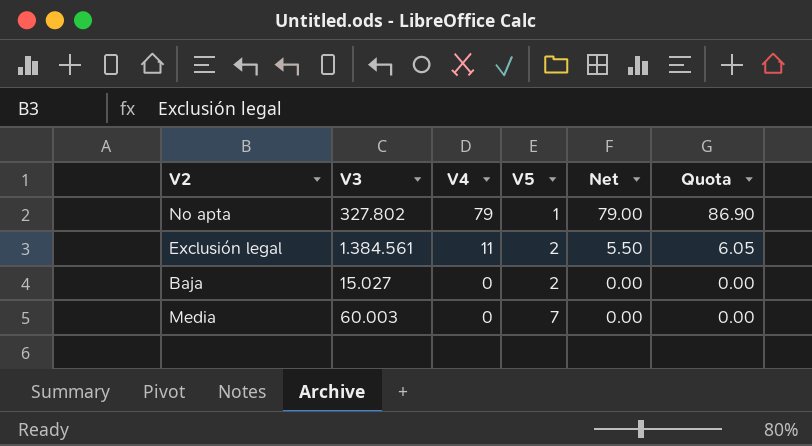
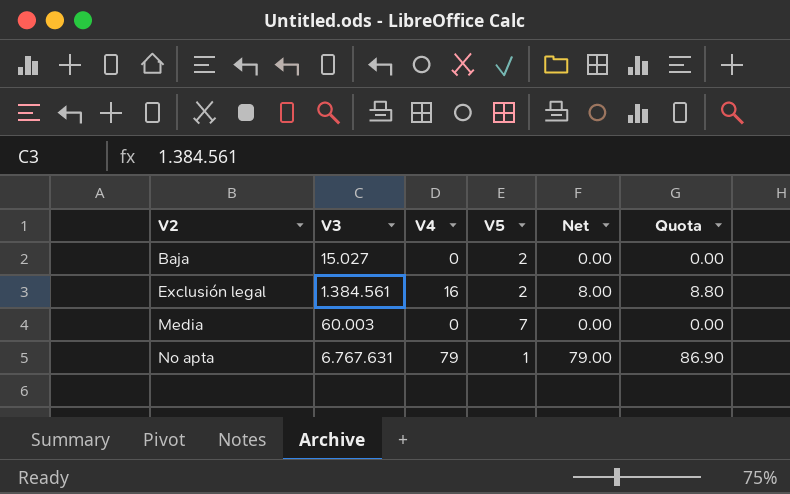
row order: V4 descending -> V2 ascending
Exclusión legal | V4: 11 -> 16
Exclusión legal | Net: 5.50 -> 8.00
Exclusión legal | Quota: 6.05 -> 8.80
No apta | V3: 327.802 -> 6.767.631

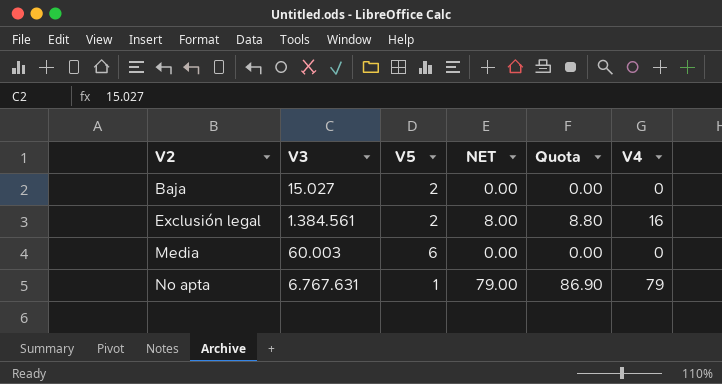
column name: Net -> NET
column V4 | position: 3 -> 6
Media | V5: 7 -> 6

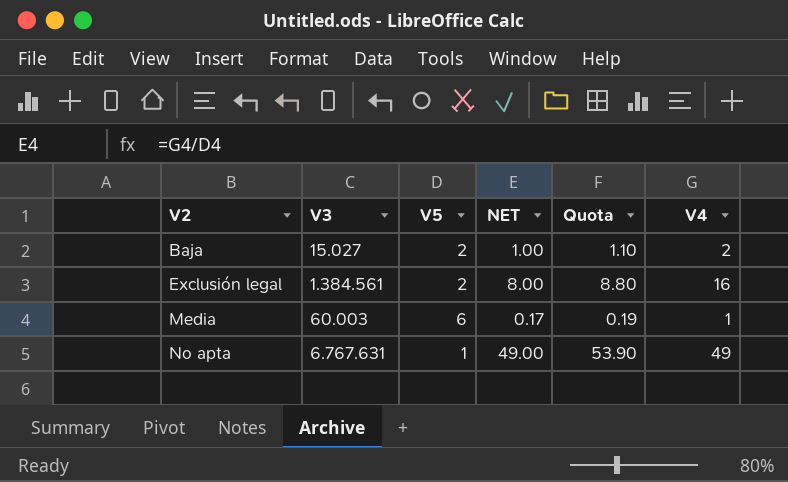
Baja | NET: 0.00 -> 1.00
Baja | Quota: 0.00 -> 1.10
Baja | V4: 0 -> 2
Media | NET: 0.00 -> 0.17
Media | Quota: 0.00 -> 0.19
Media | V4: 0 -> 1
No apta | NET: 79.00 -> 49.00
No apta | Quota: 86.90 -> 53.90
No apta | V4: 79 -> 49

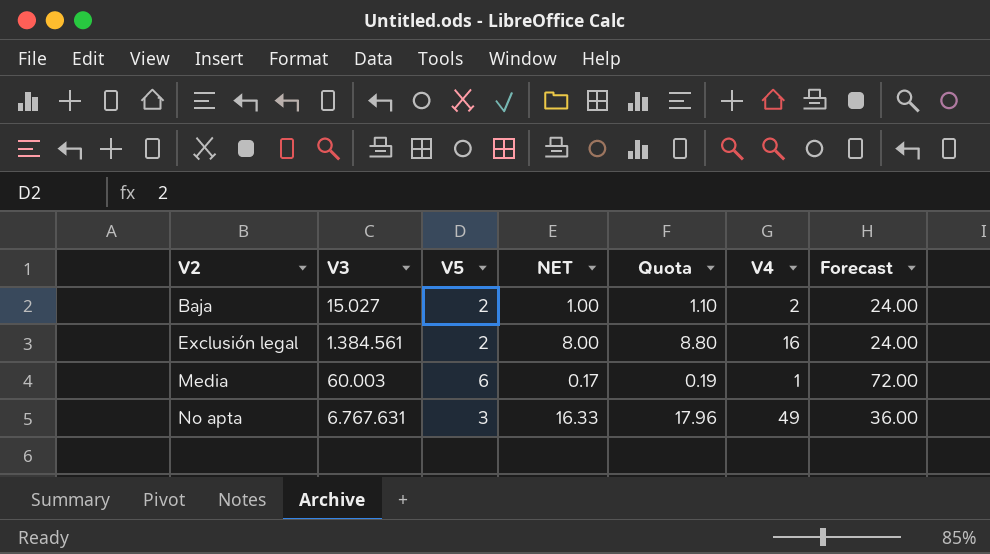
column Forecast | formula: none -> [V5] * 12
No apta | V5: 1 -> 3
No apta | NET: 49.00 -> 16.33
No apta | Quota: 53.90 -> 17.96

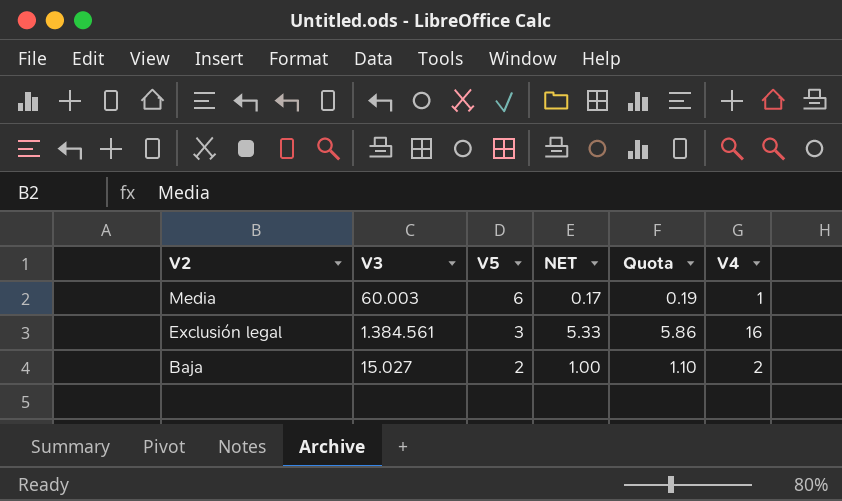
row order: V2 ascending -> V2 descending
column Forecast | formula: [V5] * 12 -> none
row No apta: 6.767.631 | 3 | 16.33 | 17.96 | 49 | 36.00 -> none
Exclusión legal | V5: 2 -> 3
Exclusión legal | NET: 8.00 -> 5.33
Exclusión legal | Quota: 8.80 -> 5.86

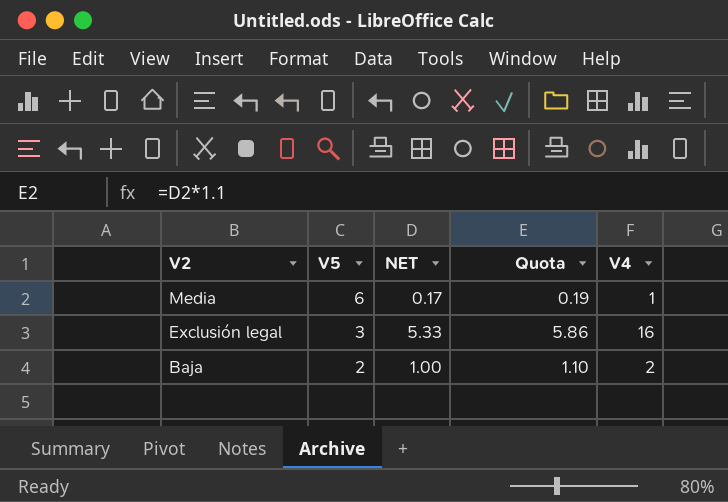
column V3 | position: 2 -> none

